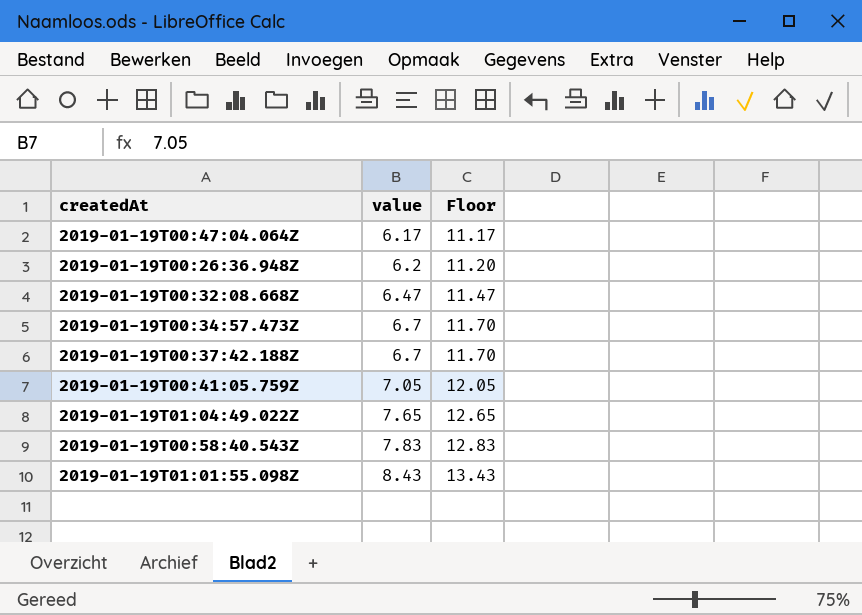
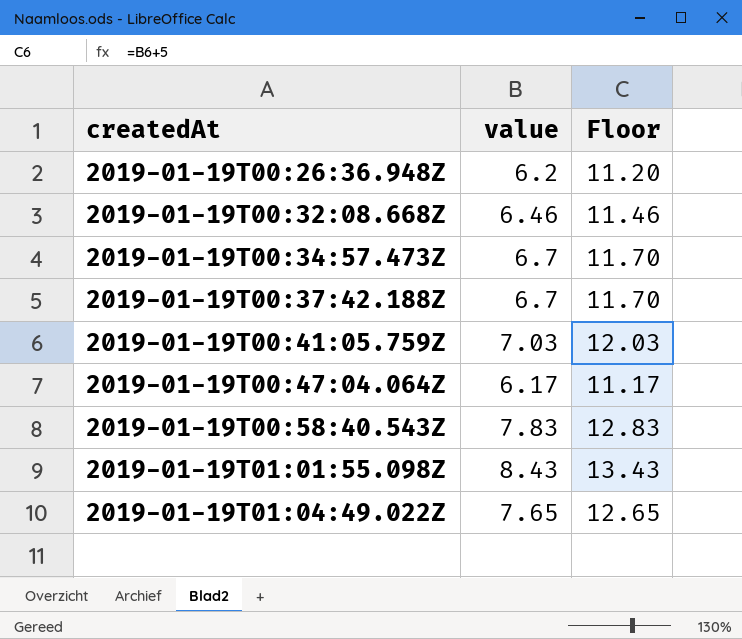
row order: value ascending -> createdAt ascending
2019-01-19T00:32:08.668Z | value: 6.47 -> 6.46
2019-01-19T00:32:08.668Z | Floor: 11.47 -> 11.46
2019-01-19T00:41:05.759Z | value: 7.05 -> 7.03
2019-01-19T00:41:05.759Z | Floor: 12.05 -> 12.03

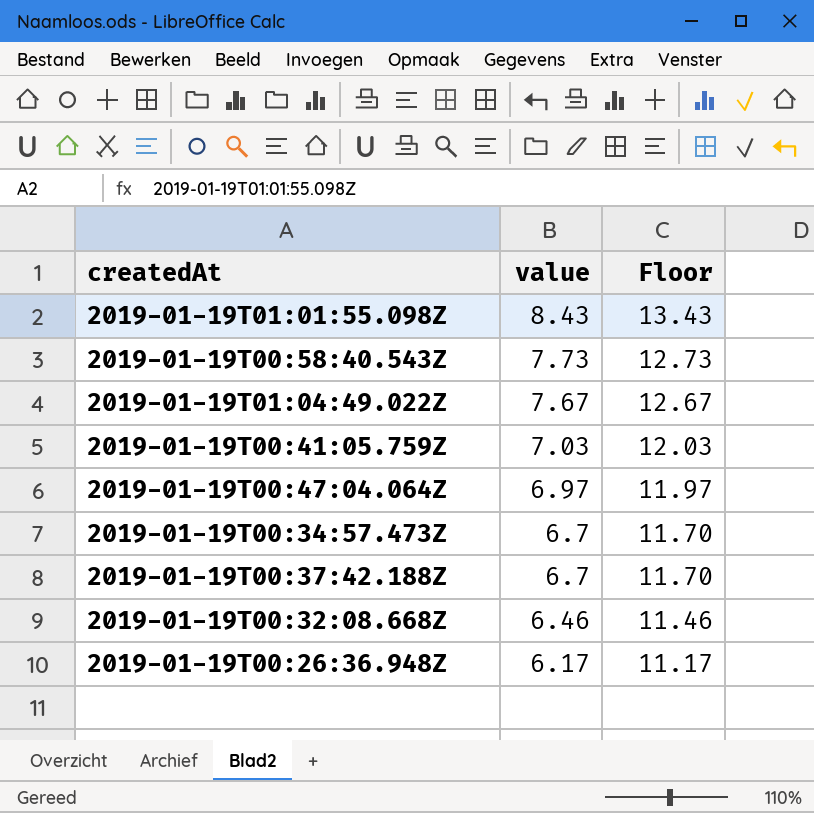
row order: createdAt ascending -> value descending
2019-01-19T00:58:40.543Z | value: 7.83 -> 7.73
2019-01-19T00:58:40.543Z | Floor: 12.83 -> 12.73
2019-01-19T01:04:49.022Z | value: 7.65 -> 7.67
2019-01-19T01:04:49.022Z | Floor: 12.65 -> 12.67
2019-01-19T00:47:04.064Z | value: 6.17 -> 6.97
2019-01-19T00:47:04.064Z | Floor: 11.17 -> 11.97
2019-01-19T00:26:36.948Z | value: 6.2 -> 6.17
2019-01-19T00:26:36.948Z | Floor: 11.20 -> 11.17

